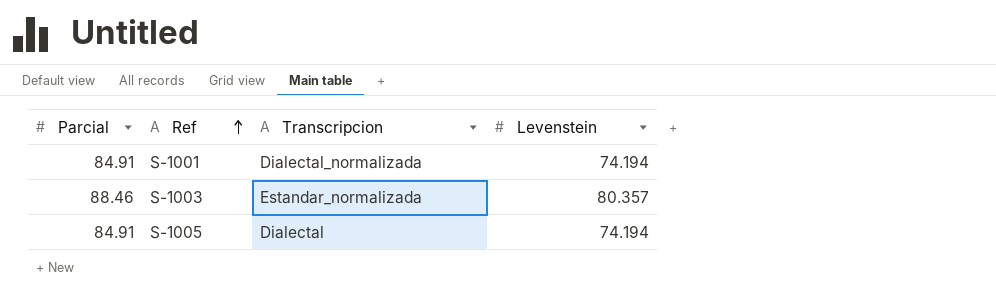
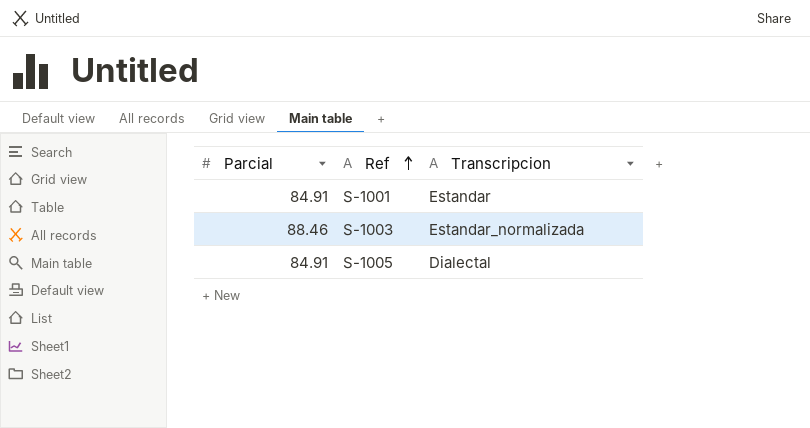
column Levenstein | position: 4 -> none
S-1001 | Transcripcion: Dialectal_normalizada -> Estandar

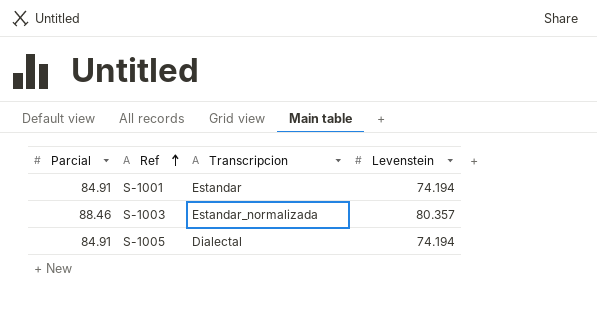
column Levenstein | position: none -> 4

